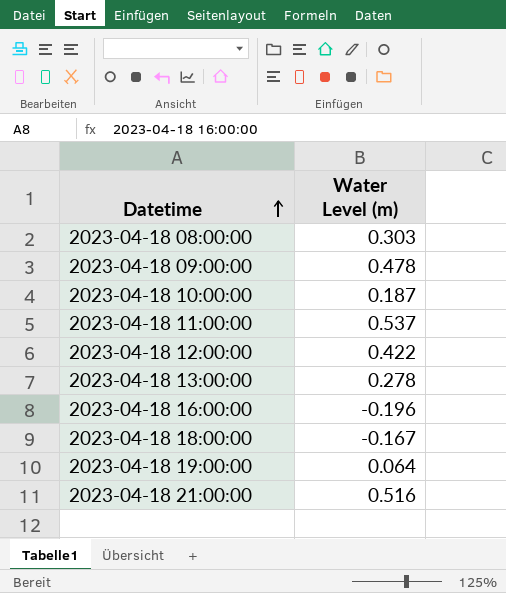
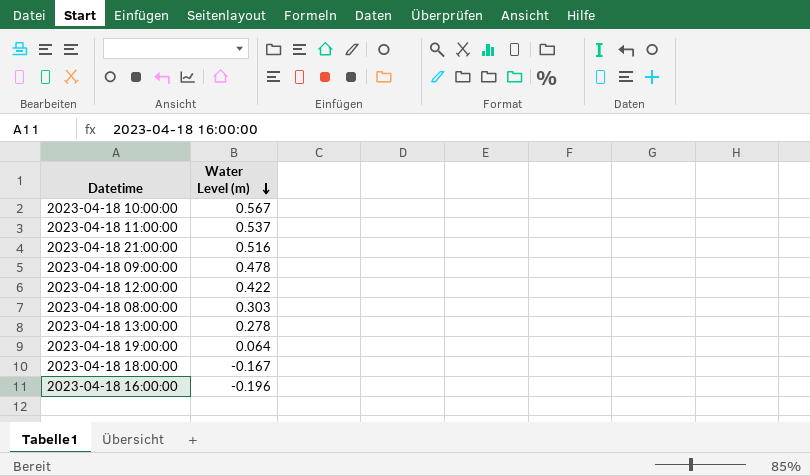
row order: Datetime ascending -> Water Level (m) descending
2023-04-18 10:00:00 | Water Level (m): 0.187 -> 0.567

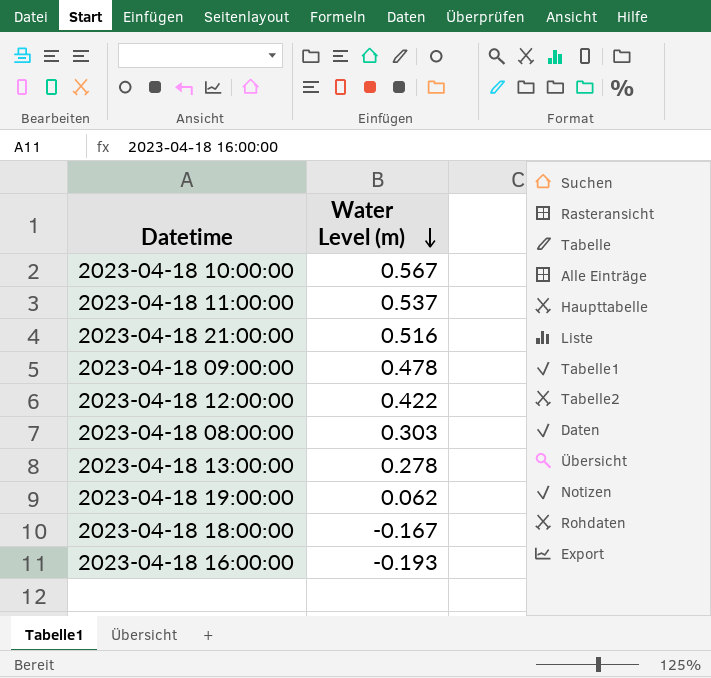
2023-04-18 19:00:00 | Water Level (m): 0.064 -> 0.062
2023-04-18 16:00:00 | Water Level (m): -0.196 -> -0.193

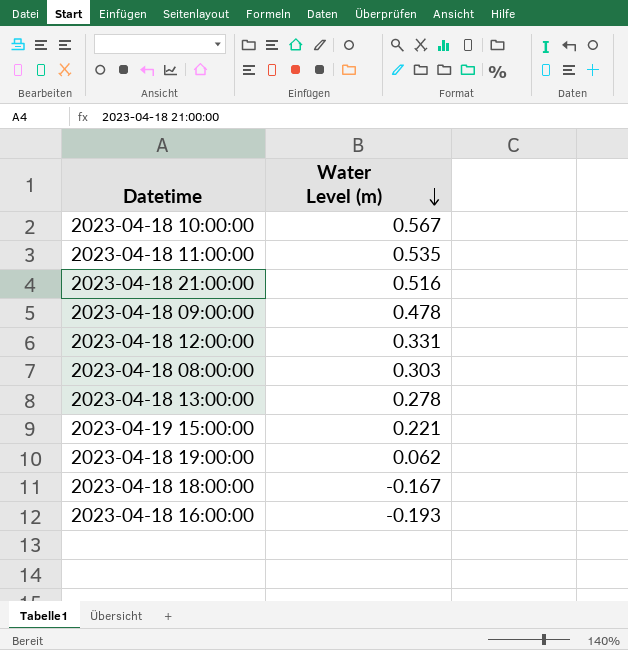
2023-04-18 11:00:00 | Water Level (m): 0.537 -> 0.535
2023-04-18 12:00:00 | Water Level (m): 0.422 -> 0.331
row 2023-04-19 15:00:00: none -> 0.221

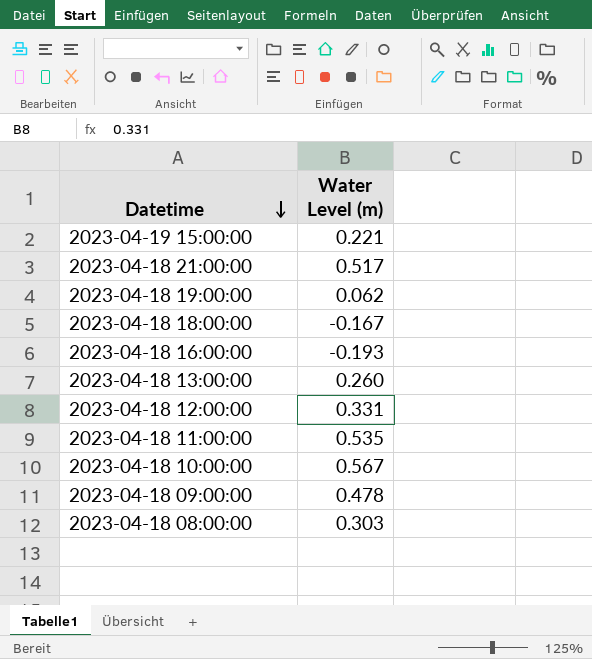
row order: Water Level (m) descending -> Datetime descending
2023-04-18 21:00:00 | Water Level (m): 0.516 -> 0.517
2023-04-18 13:00:00 | Water Level (m): 0.278 -> 0.260

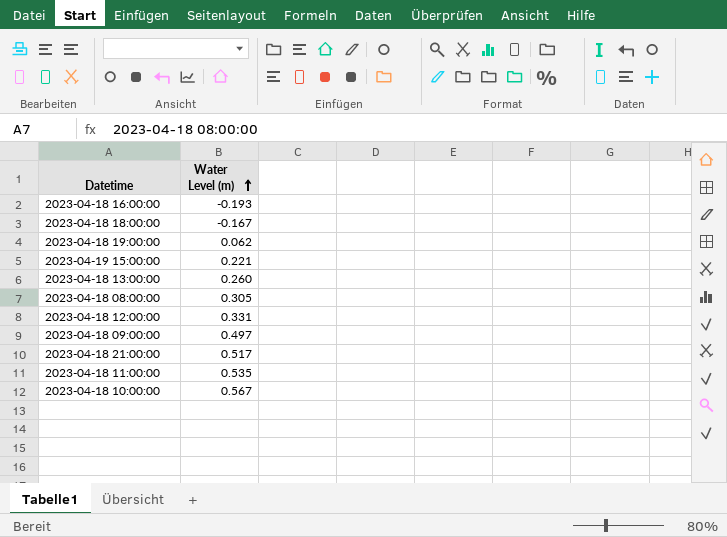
row order: Datetime descending -> Water Level (m) ascending
2023-04-18 08:00:00 | Water Level (m): 0.303 -> 0.305
2023-04-18 09:00:00 | Water Level (m): 0.478 -> 0.497

